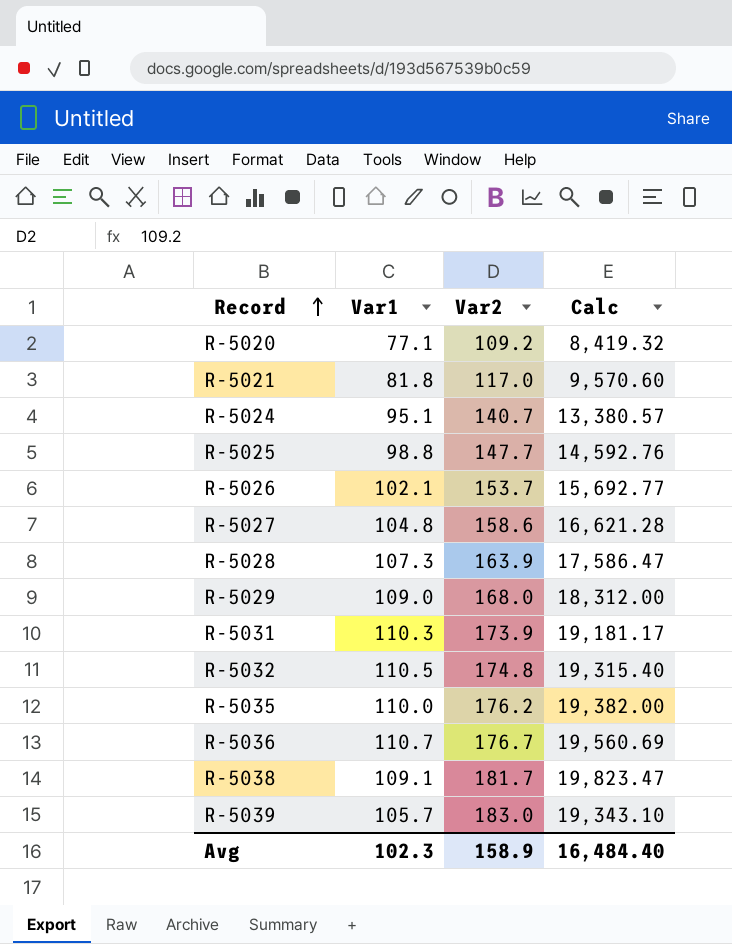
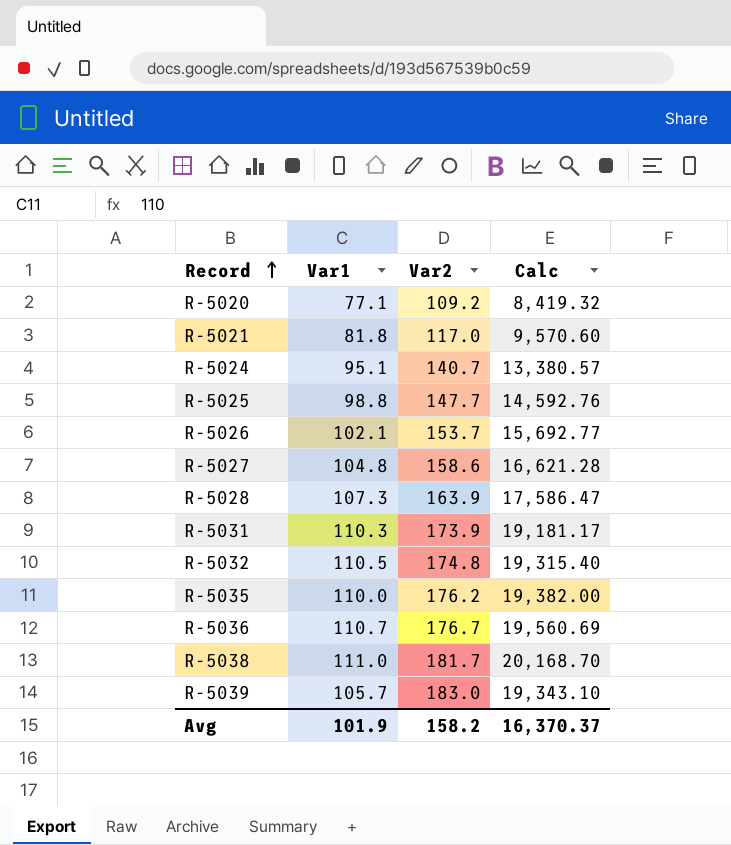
row R-5029: 109.0 | 168.0 | 18,312.00 -> none
R-5038 | Var1: 109.1 -> 111.0
R-5038 | Calc: 19,823.47 -> 20,168.70
Avg | Var1: 102.3 -> 101.9
Avg | Var2: 158.9 -> 158.2
Avg | Calc: 16,484.40 -> 16,370.37

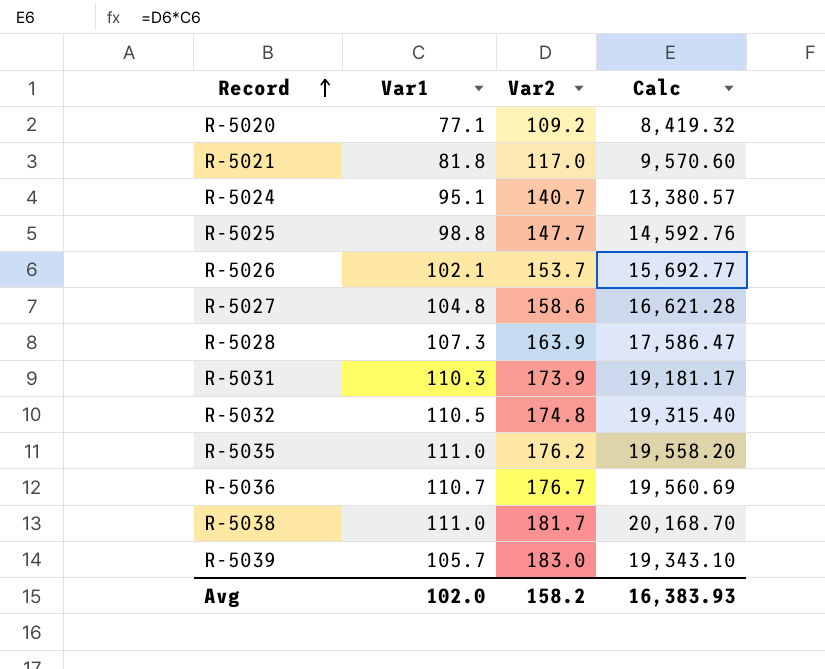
R-5035 | Var1: 110.0 -> 111.0
R-5035 | Calc: 19,382.00 -> 19,558.20
Avg | Var1: 101.9 -> 102.0
Avg | Calc: 16,370.37 -> 16,383.93

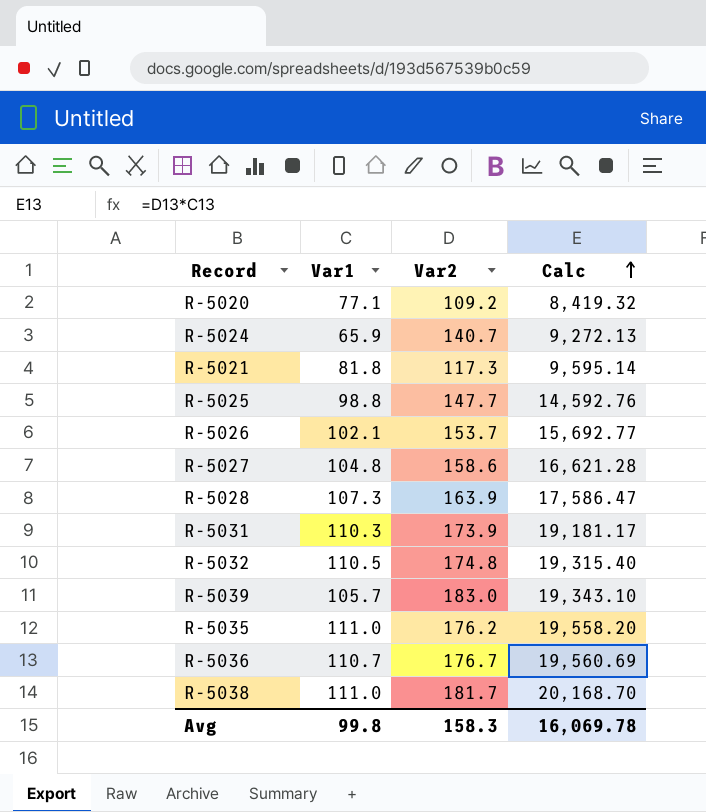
row order: Record ascending -> Calc ascending
R-5024 | Var1: 95.1 -> 65.9
R-5024 | Calc: 13,380.57 -> 9,272.13
R-5021 | Var2: 117.0 -> 117.3
R-5021 | Calc: 9,570.60 -> 9,595.14
Avg | Var1: 102.0 -> 99.8
Avg | Var2: 158.2 -> 158.3
Avg | Calc: 16,383.93 -> 16,069.78

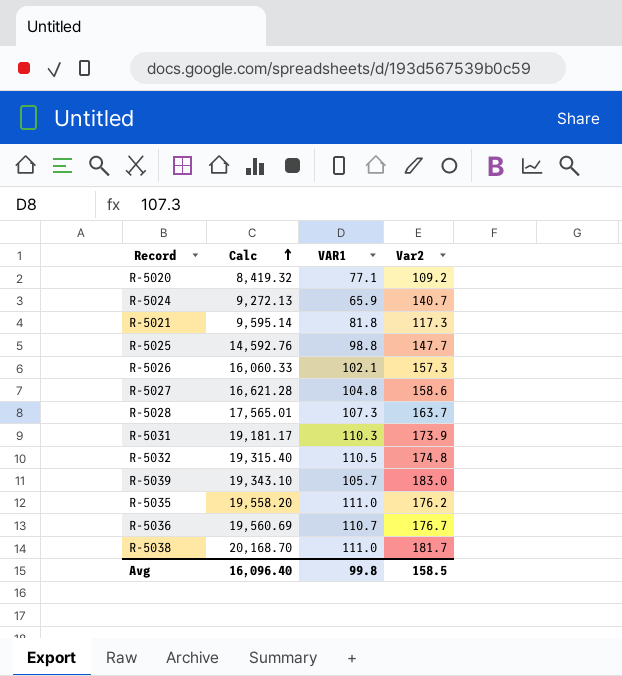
column Calc | position: 4 -> 2
column name: Var1 -> VAR1
R-5026 | Calc: 15,692.77 -> 16,060.33
R-5026 | Var2: 153.7 -> 157.3
R-5028 | Calc: 17,586.47 -> 17,565.01
R-5028 | Var2: 163.9 -> 163.7
Avg | Calc: 16,069.78 -> 16,096.40
Avg | Var2: 158.3 -> 158.5

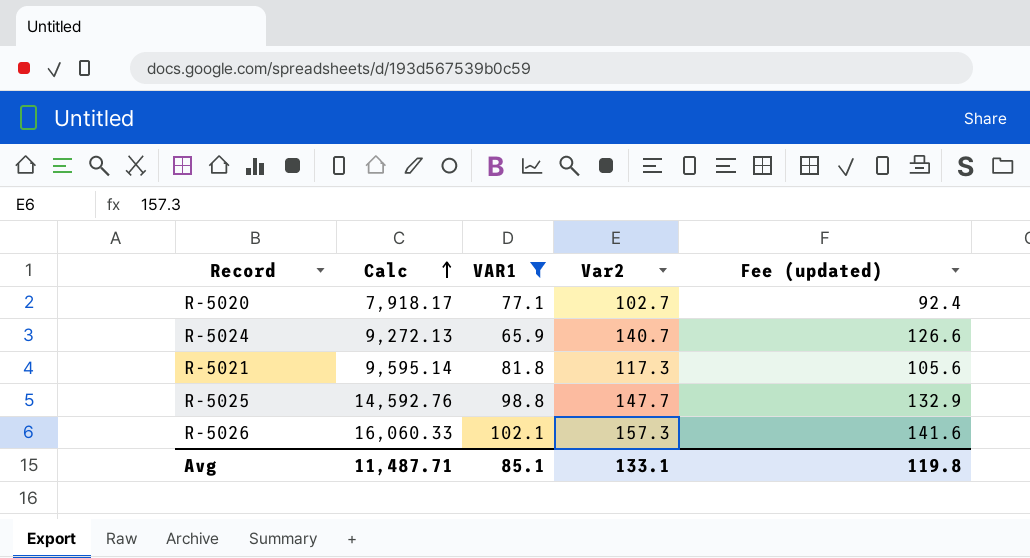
filter: none -> VAR1 <= 102.1
column Fee (updated) | formula: none -> [Var2] * 0.9
R-5020 | Calc: 8,419.32 -> 7,918.17
R-5020 | Var2: 109.2 -> 102.7
Avg | Calc: 16,096.40 -> 11,487.71
Avg | VAR1: 99.8 -> 85.1
Avg | Var2: 158.5 -> 133.1

